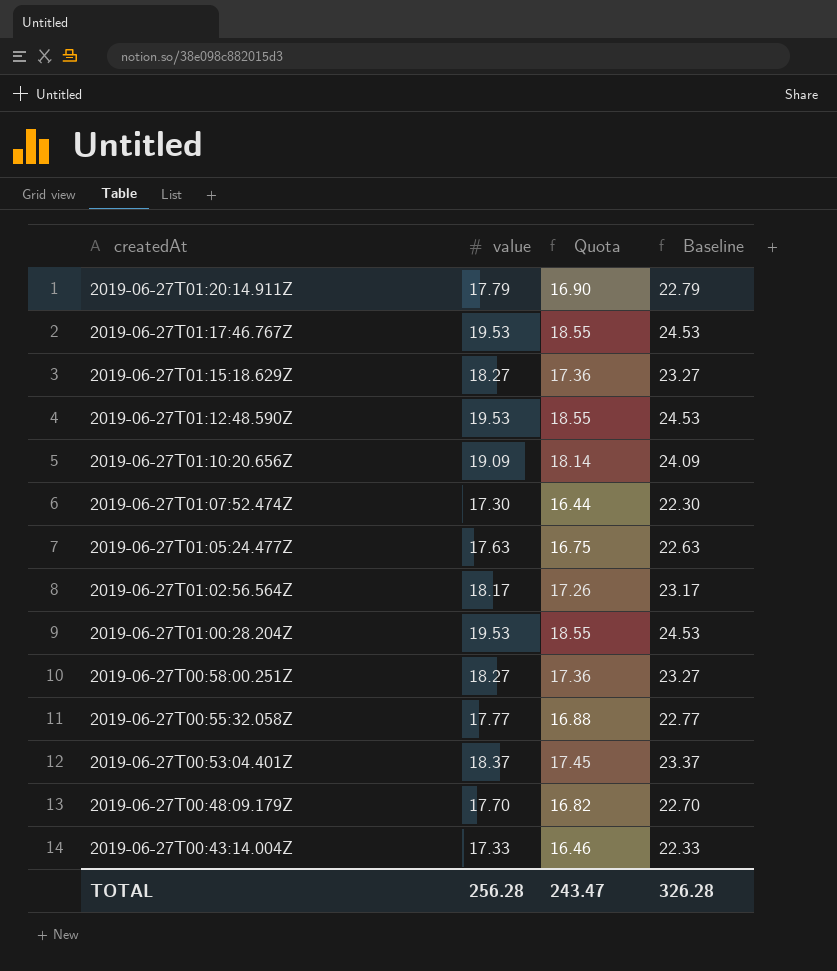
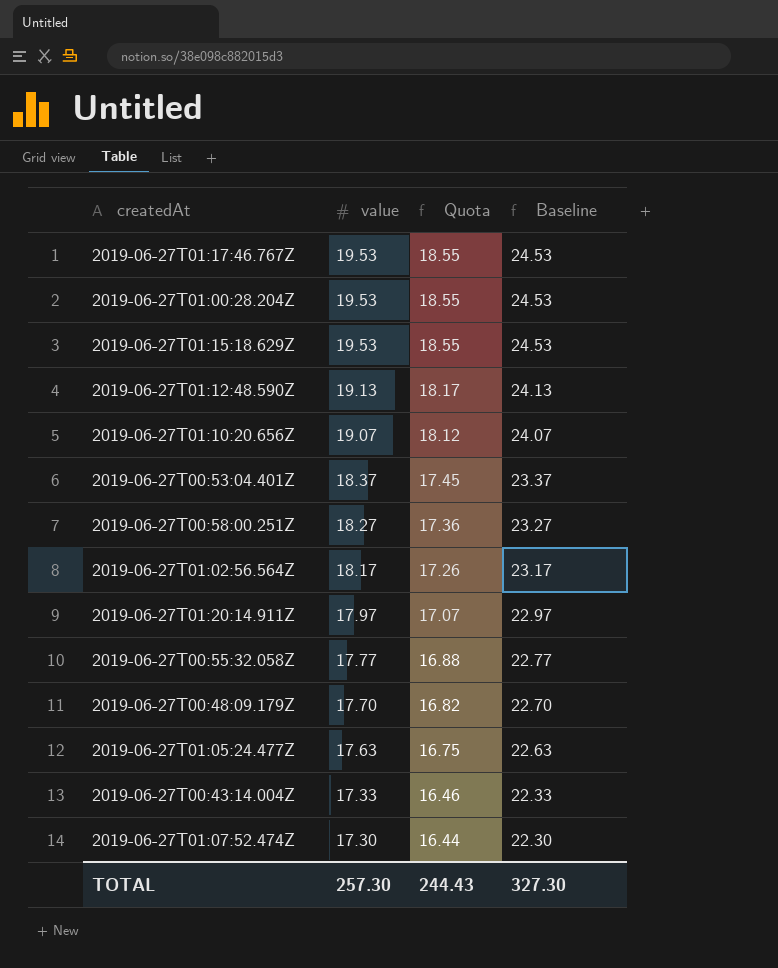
row order: createdAt descending -> value descending
2019-06-27T01:15:18.629Z | value: 18.27 -> 19.53
2019-06-27T01:15:18.629Z | Quota: 17.36 -> 18.55
2019-06-27T01:15:18.629Z | Baseline: 23.27 -> 24.53
2019-06-27T01:12:48.590Z | value: 19.53 -> 19.13
2019-06-27T01:12:48.590Z | Quota: 18.55 -> 18.17
2019-06-27T01:12:48.590Z | Baseline: 24.53 -> 24.13
2019-06-27T01:10:20.656Z | value: 19.09 -> 19.07
2019-06-27T01:10:20.656Z | Quota: 18.14 -> 18.12
2019-06-27T01:10:20.656Z | Baseline: 24.09 -> 24.07
2019-06-27T01:20:14.911Z | value: 17.79 -> 17.97
2019-06-27T01:20:14.911Z | Quota: 16.90 -> 17.07
2019-06-27T01:20:14.911Z | Baseline: 22.79 -> 22.97
TOTAL | value: 256.28 -> 257.30
TOTAL | Quota: 243.47 -> 244.43
TOTAL | Baseline: 326.28 -> 327.30

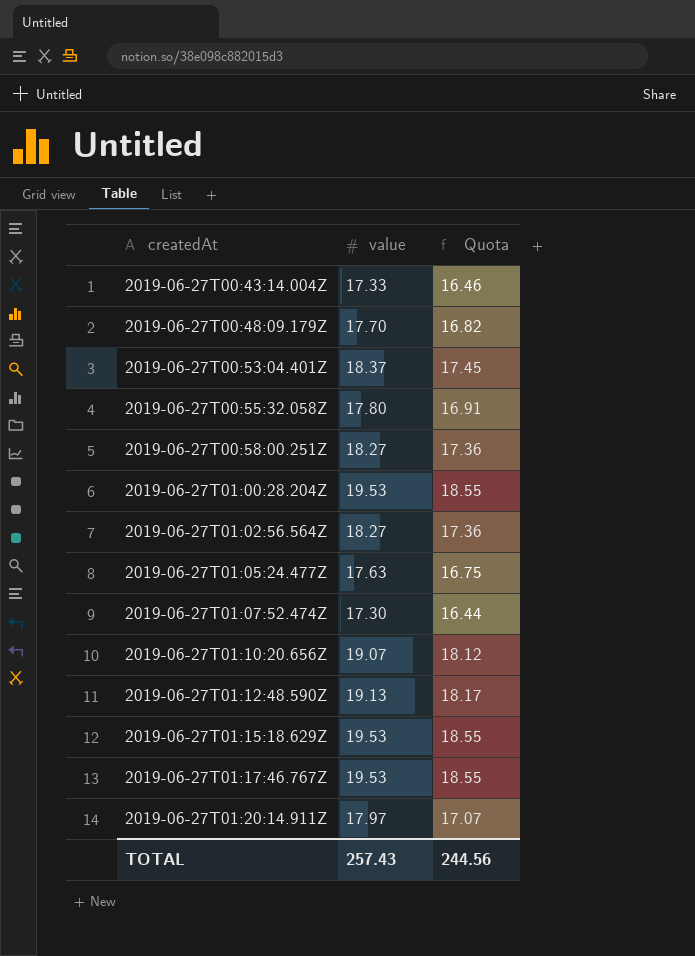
row order: value descending -> createdAt ascending
column Baseline | formula: [value] + 5 -> none
2019-06-27T00:55:32.058Z | value: 17.77 -> 17.80
2019-06-27T00:55:32.058Z | Quota: 16.88 -> 16.91
2019-06-27T01:02:56.564Z | value: 18.17 -> 18.27
2019-06-27T01:02:56.564Z | Quota: 17.26 -> 17.36
TOTAL | value: 257.30 -> 257.43
TOTAL | Quota: 244.43 -> 244.56

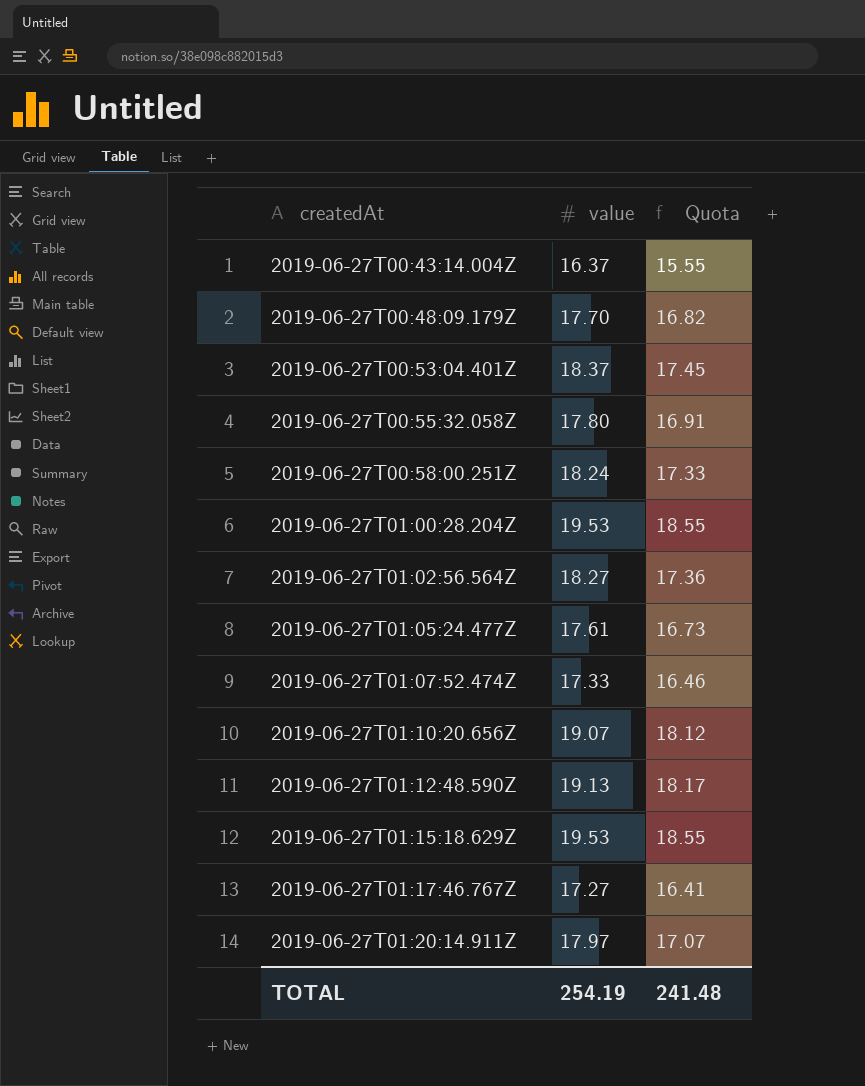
2019-06-27T00:43:14.004Z | value: 17.33 -> 16.37
2019-06-27T00:43:14.004Z | Quota: 16.46 -> 15.55
2019-06-27T00:58:00.251Z | value: 18.27 -> 18.24
2019-06-27T00:58:00.251Z | Quota: 17.36 -> 17.33
2019-06-27T01:05:24.477Z | value: 17.63 -> 17.61
2019-06-27T01:05:24.477Z | Quota: 16.75 -> 16.73
2019-06-27T01:07:52.474Z | value: 17.30 -> 17.33
2019-06-27T01:07:52.474Z | Quota: 16.44 -> 16.46
2019-06-27T01:17:46.767Z | value: 19.53 -> 17.27
2019-06-27T01:17:46.767Z | Quota: 18.55 -> 16.41
TOTAL | value: 257.43 -> 254.19
TOTAL | Quota: 244.56 -> 241.48

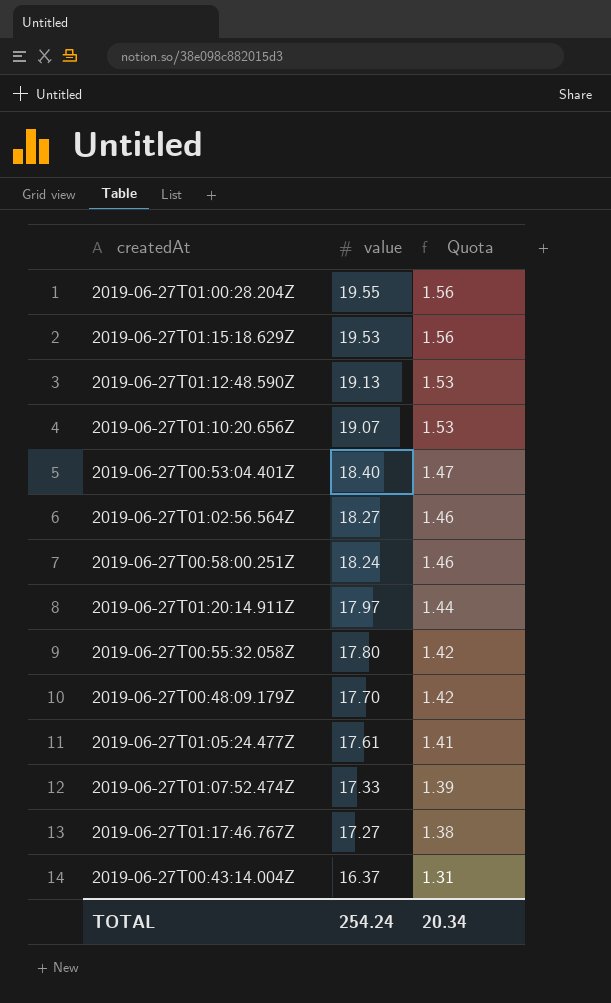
row order: createdAt ascending -> value descending
column Quota | formula: [value] * 0.95 -> [value] * 0.08
2019-06-27T01:00:28.204Z | value: 19.53 -> 19.55
2019-06-27T00:53:04.401Z | value: 18.37 -> 18.40
TOTAL | value: 254.19 -> 254.24
TOTAL | Quota: 241.48 -> 20.34

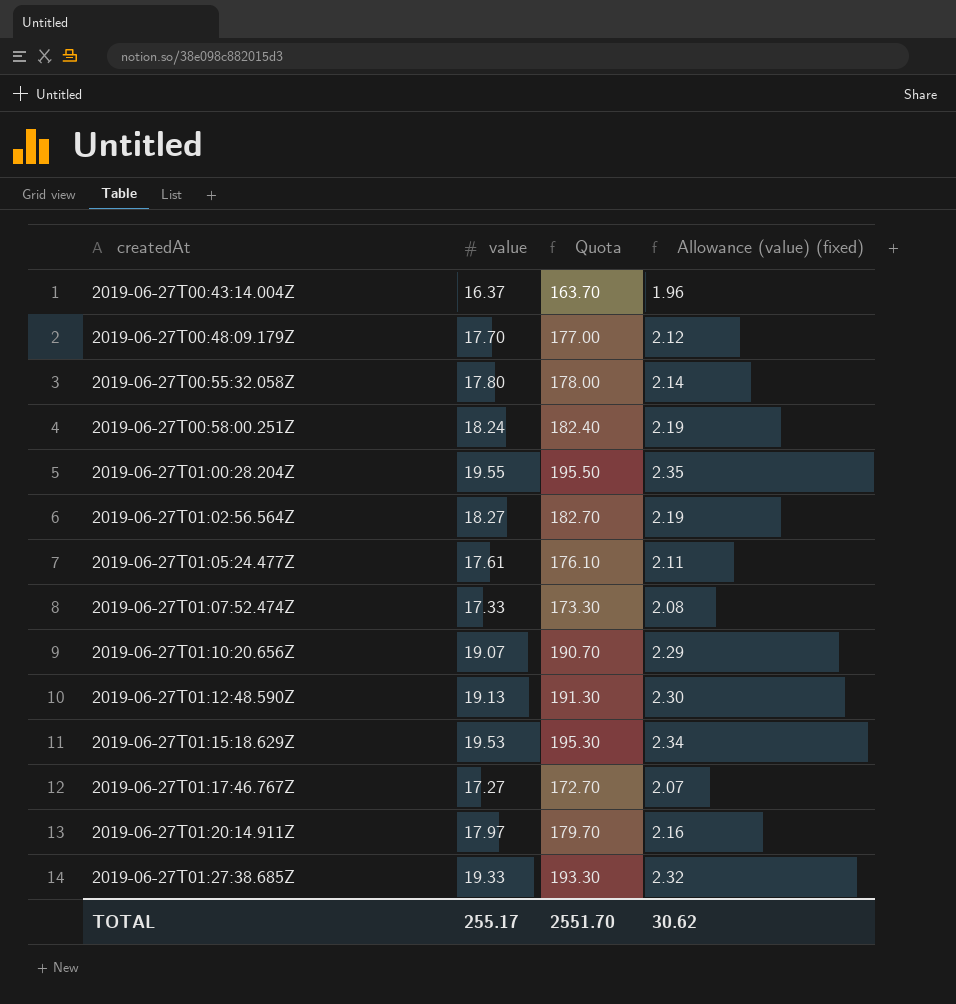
row order: value descending -> createdAt ascending
column Quota | formula: [value] * 0.08 -> [value] * 10
column Allowance (value) (fixed) | formula: none -> [value] * 0.12
row 2019-06-27T00:53:04.401Z: 18.40 | 1.47 -> none
row 2019-06-27T01:27:38.685Z: none -> 19.33 | 193.30 | 2.32
TOTAL | value: 254.24 -> 255.17
TOTAL | Quota: 20.34 -> 2551.70

